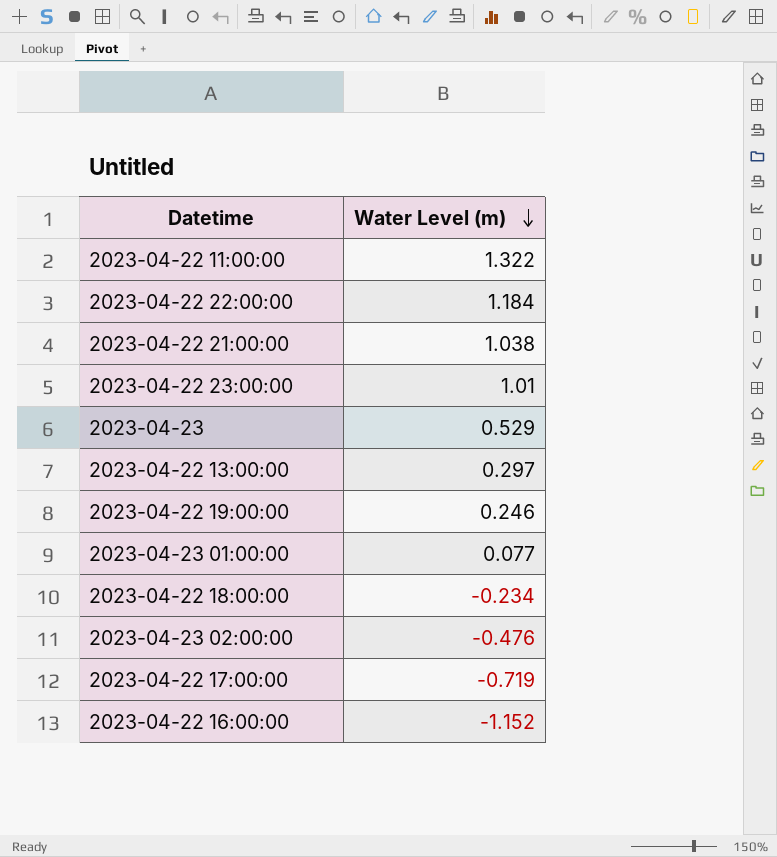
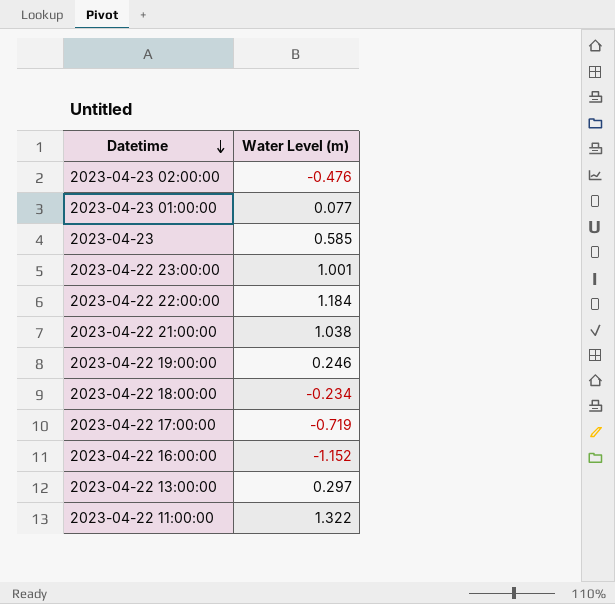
row order: Water Level (m) descending -> Datetime descending
2023-04-23 | Water Level (m): 0.529 -> 0.585
2023-04-22 23:00:00 | Water Level (m): 1.01 -> 1.001

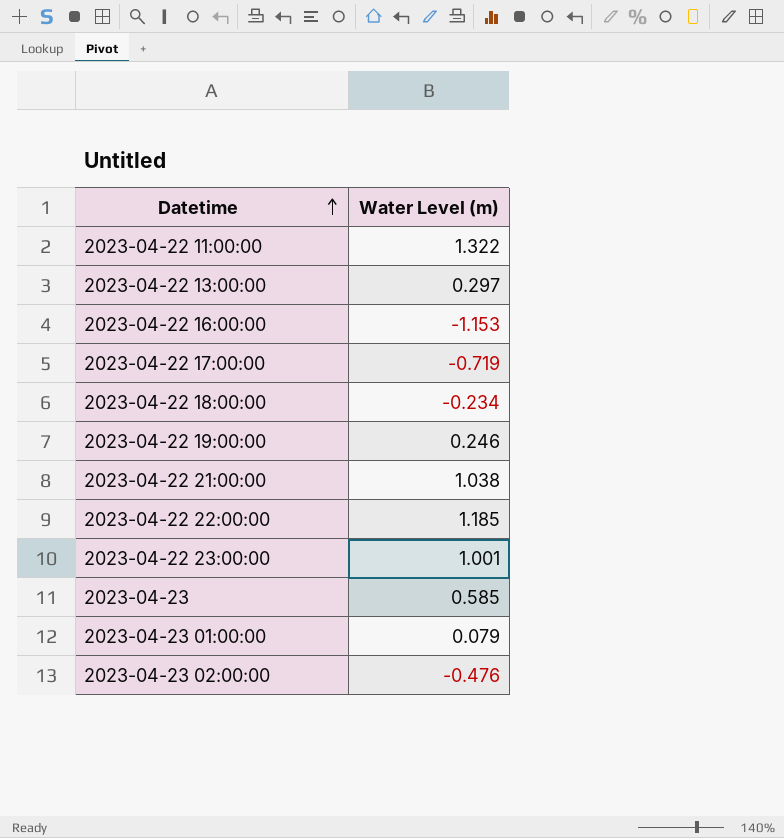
row order: Datetime descending -> Datetime ascending
2023-04-22 16:00:00 | Water Level (m): -1.152 -> -1.153
2023-04-22 22:00:00 | Water Level (m): 1.184 -> 1.185
2023-04-23 01:00:00 | Water Level (m): 0.077 -> 0.079

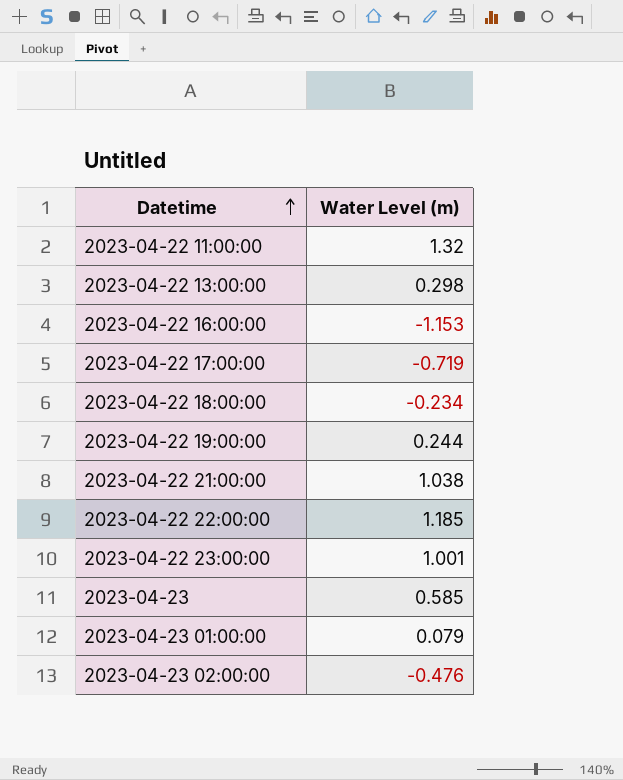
2023-04-22 11:00:00 | Water Level (m): 1.322 -> 1.32
2023-04-22 13:00:00 | Water Level (m): 0.297 -> 0.298
2023-04-22 19:00:00 | Water Level (m): 0.246 -> 0.244

